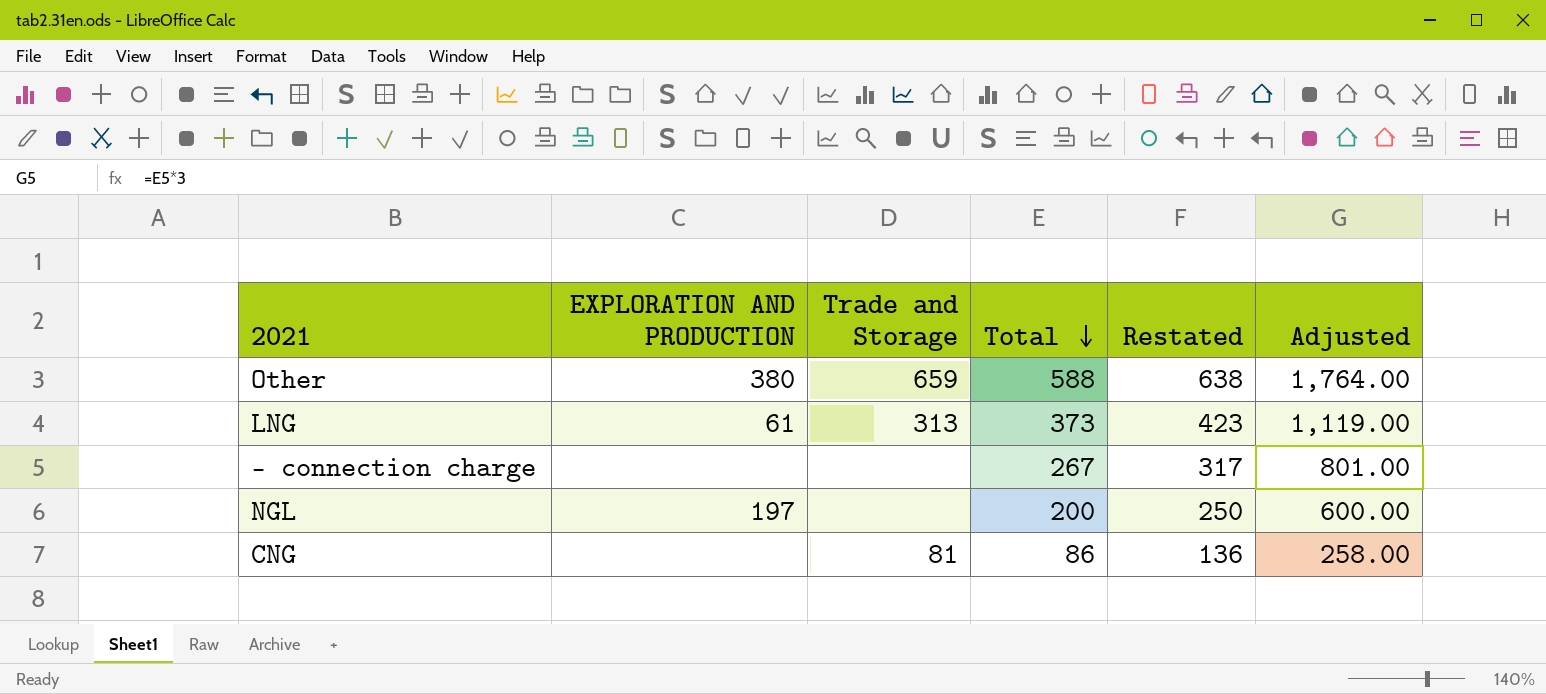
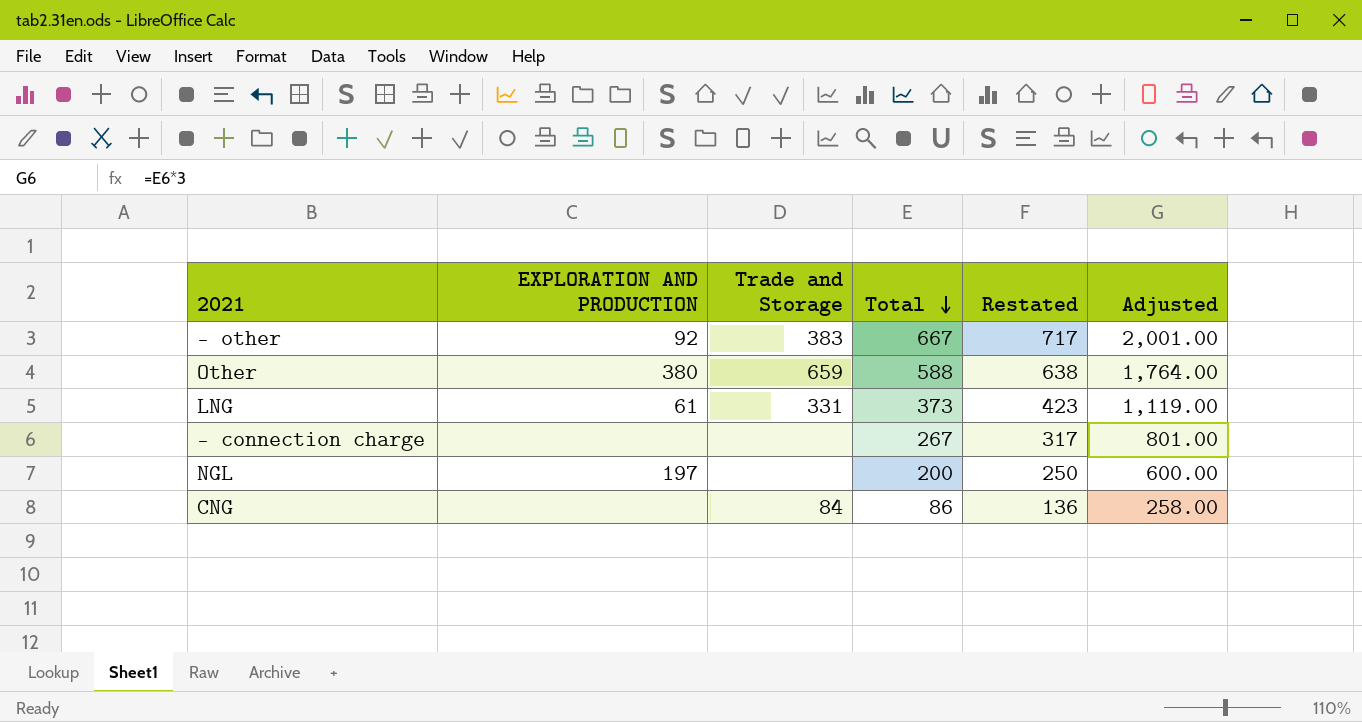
row - other: none -> 92 | 383 | 667 | 717 | 2,001.00
LNG | Trade and Storage: 313 -> 331
CNG | Trade and Storage: 81 -> 84

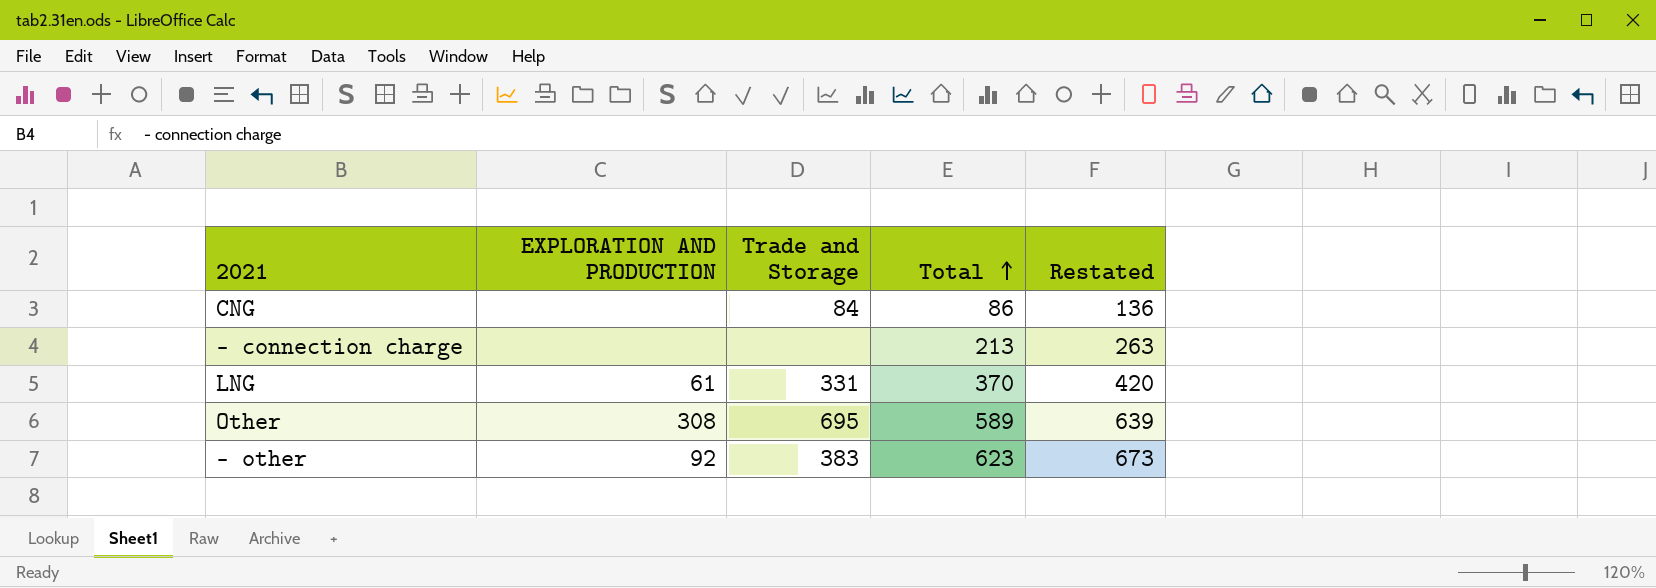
row order: Total descending -> Total ascending
column Adjusted | formula: [Total] * 3 -> none
row NGL: 197 | none | 200 | 250 | 600.00 -> none
- connection charge | Total: 267 -> 213
- connection charge | Restated: 317 -> 263
LNG | Total: 373 -> 370
LNG | Restated: 423 -> 420
Other | EXPLORATION AND PRODUCTION: 380 -> 308
Other | Trade and Storage: 659 -> 695
Other | Total: 588 -> 589
Other | Restated: 638 -> 639
- other | Total: 667 -> 623
- other | Restated: 717 -> 673

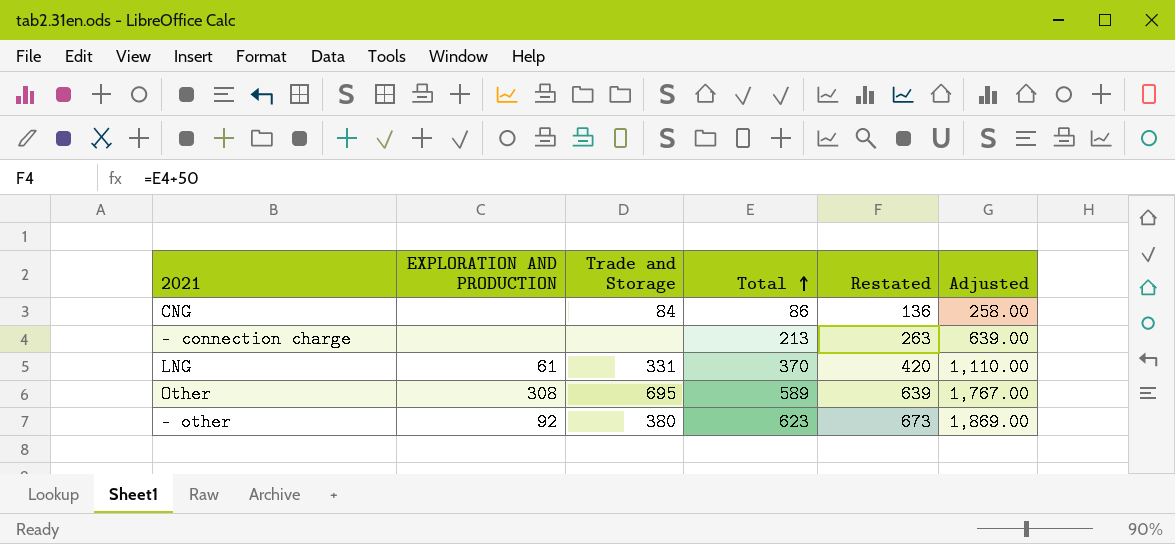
column Adjusted | formula: none -> [Total] * 3
- other | Trade and Storage: 383 -> 380

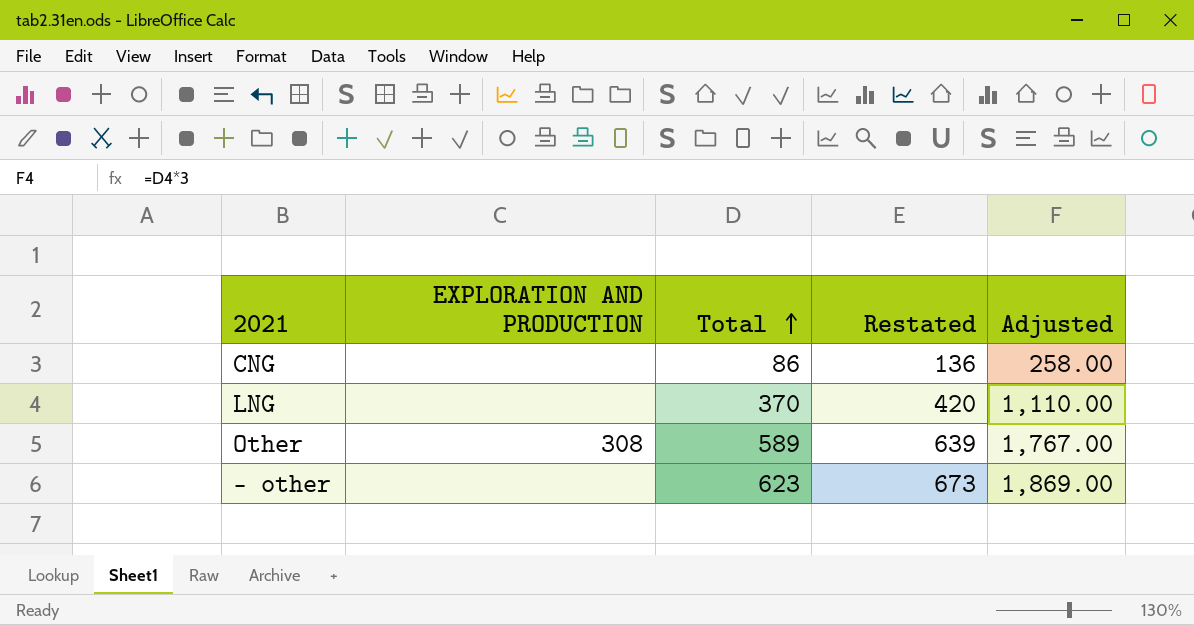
column Trade and Storage | position: 3 -> none
row - connection charge: none | none | 213 | 263 | 639.00 -> none
LNG | EXPLORATION AND PRODUCTION: 61 -> none
- other | EXPLORATION AND PRODUCTION: 92 -> none

